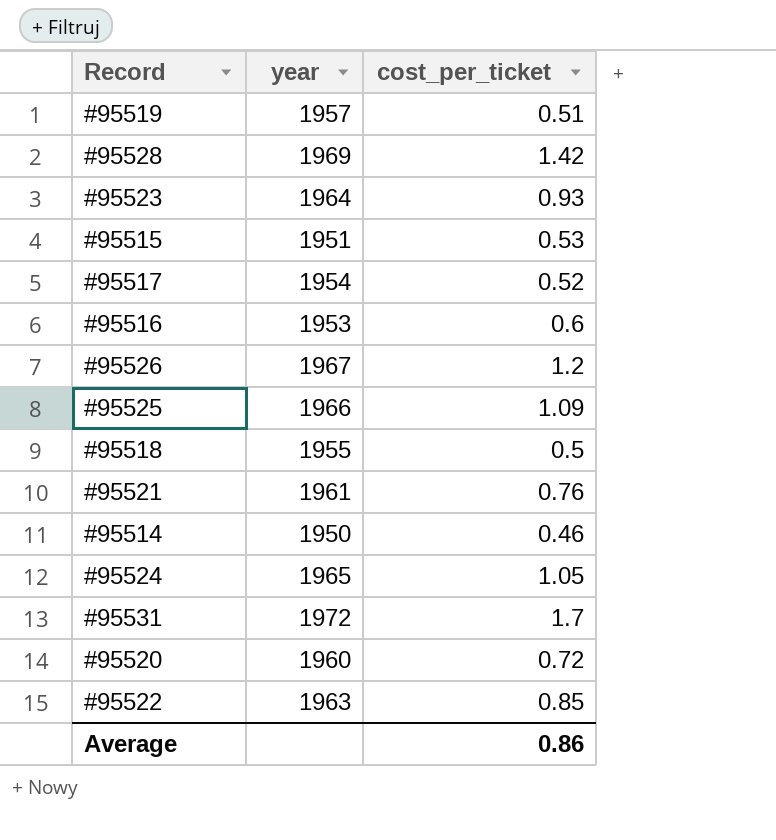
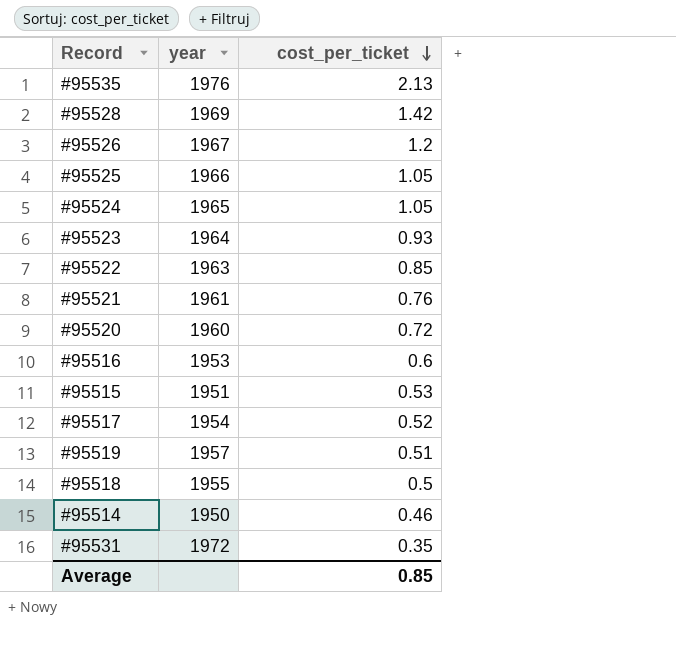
row order: none -> cost_per_ticket descending
row #95535: none -> 1976 | 2.13
#95525 | cost_per_ticket: 1.09 -> 1.05
#95531 | cost_per_ticket: 1.7 -> 0.35
Average | cost_per_ticket: 0.86 -> 0.85

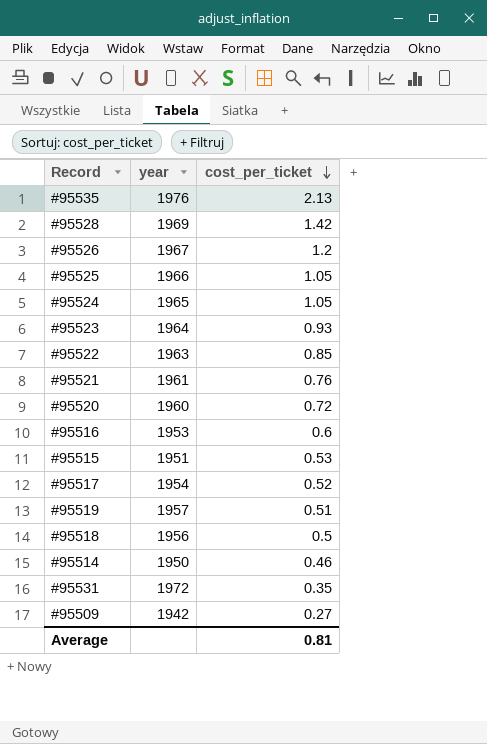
#95518 | year: 1955 -> 1956
row #95509: none -> 1942 | 0.27
Average | cost_per_ticket: 0.85 -> 0.81

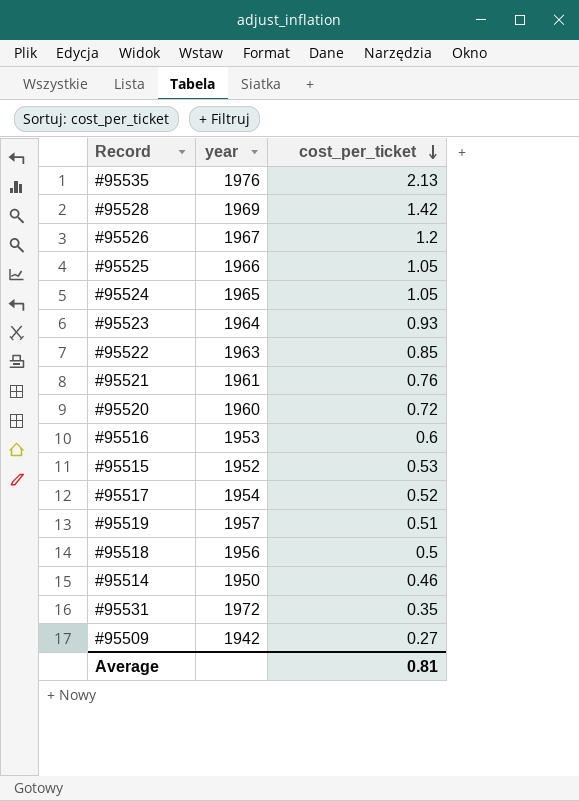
#95515 | year: 1951 -> 1952

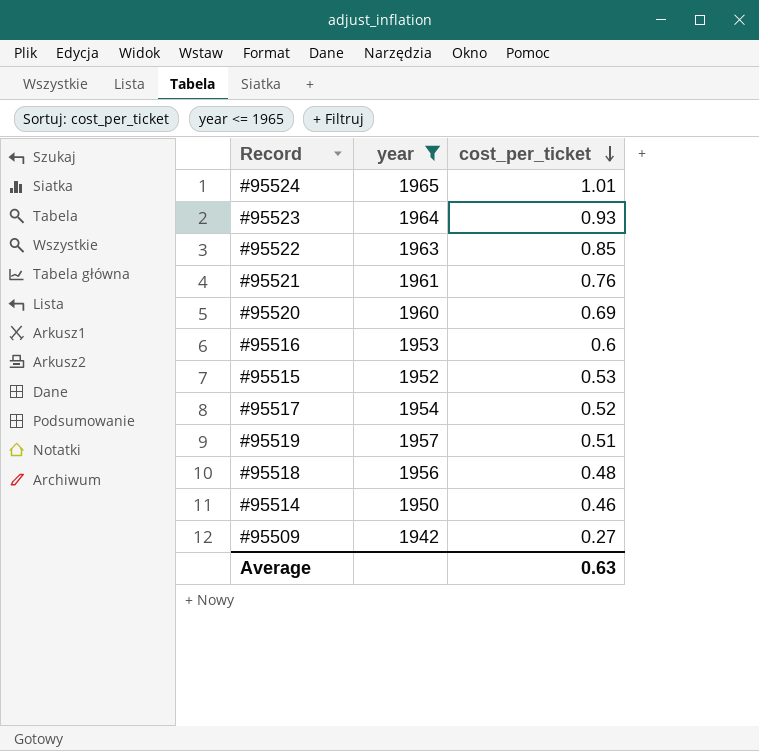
filter: none -> year <= 1965
#95524 | cost_per_ticket: 1.05 -> 1.01
#95520 | cost_per_ticket: 0.72 -> 0.69
#95518 | cost_per_ticket: 0.5 -> 0.48
Average | cost_per_ticket: 0.81 -> 0.63

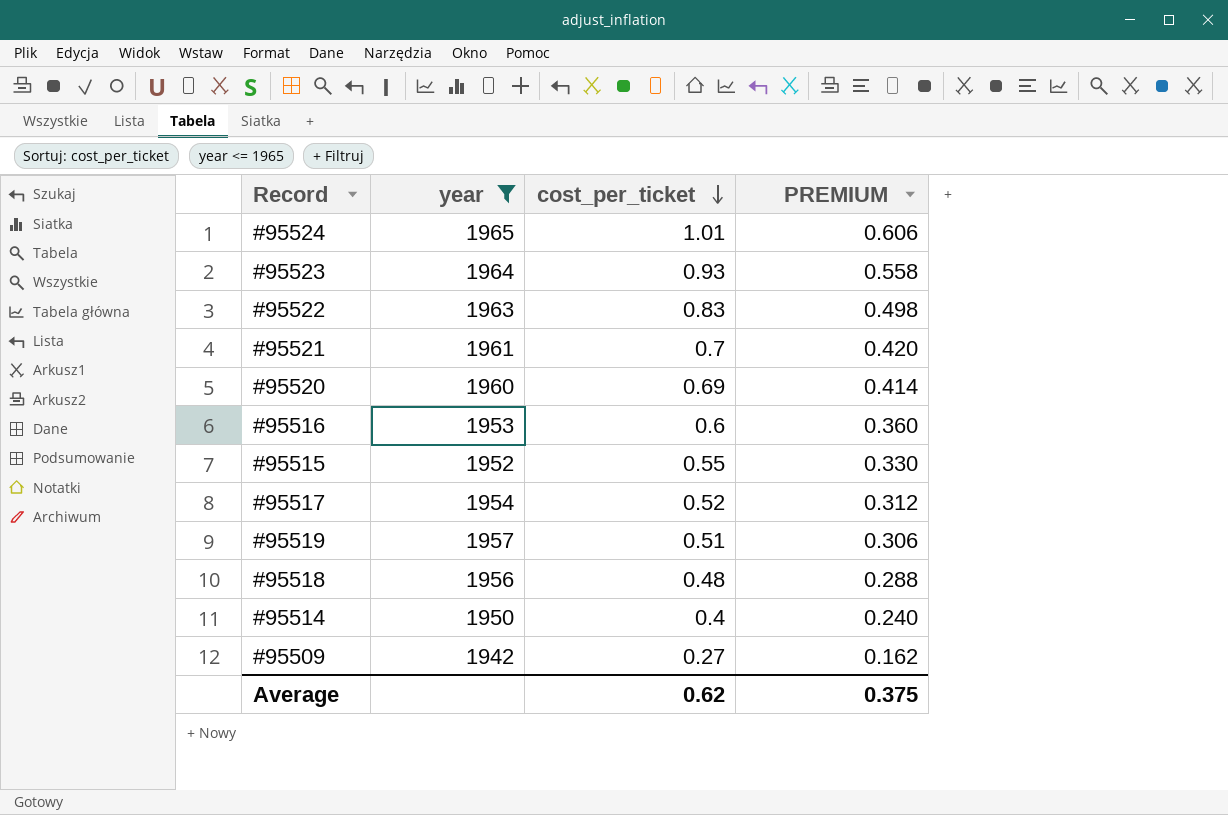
column PREMIUM | formula: none -> [cost_per_ticket] * 0.6
#95522 | cost_per_ticket: 0.85 -> 0.83
#95521 | cost_per_ticket: 0.76 -> 0.7
#95515 | cost_per_ticket: 0.53 -> 0.55
#95514 | cost_per_ticket: 0.46 -> 0.4
Average | cost_per_ticket: 0.63 -> 0.62

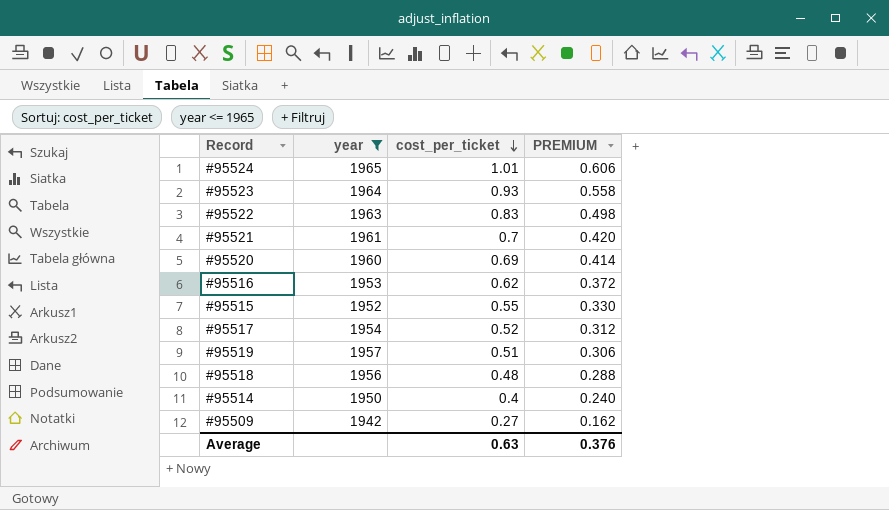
#95516 | cost_per_ticket: 0.6 -> 0.62
#95516 | PREMIUM: 0.360 -> 0.372
Average | cost_per_ticket: 0.62 -> 0.63
Average | PREMIUM: 0.375 -> 0.376

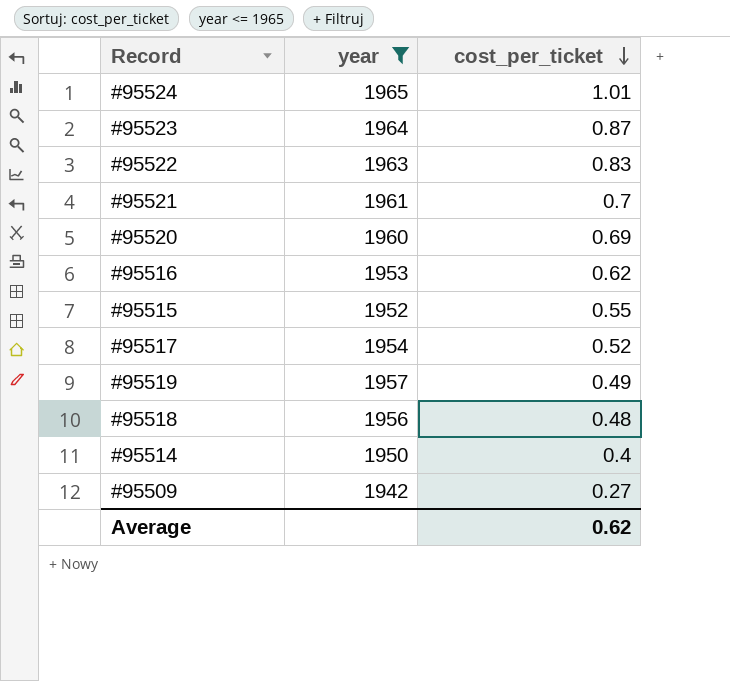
column PREMIUM | formula: [cost_per_ticket] * 0.6 -> none
#95523 | cost_per_ticket: 0.93 -> 0.87
#95519 | cost_per_ticket: 0.51 -> 0.49
Average | cost_per_ticket: 0.63 -> 0.62

